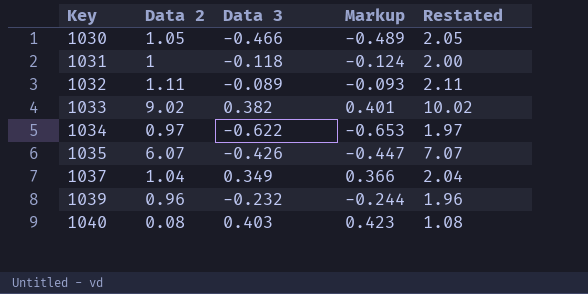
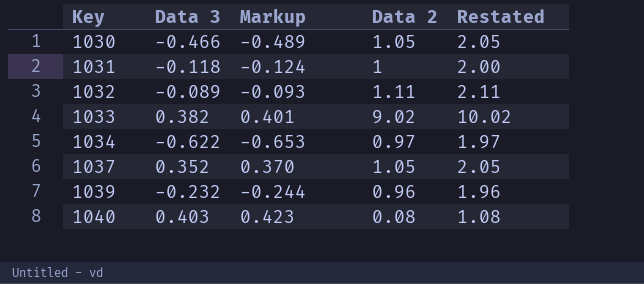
column Data 2 | position: 2 -> 4
row 1035: 6.07 | -0.426 | -0.447 | 7.07 -> none
1037 | Data 3: 0.349 -> 0.352
1037 | Markup: 0.366 -> 0.370
1037 | Data 2: 1.04 -> 1.05
1037 | Restated: 2.04 -> 2.05

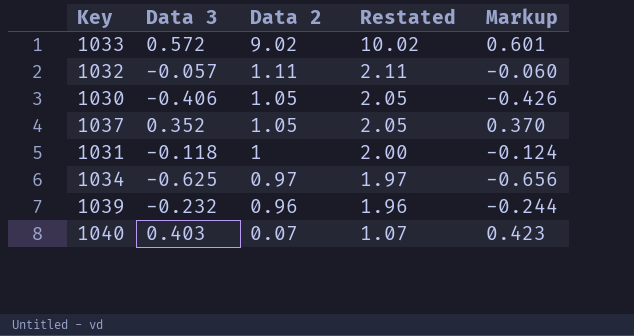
row order: Key ascending -> Data 2 descending
column Markup | position: 3 -> 5
1033 | Data 3: 0.382 -> 0.572
1033 | Markup: 0.401 -> 0.601
1032 | Data 3: -0.089 -> -0.057
1032 | Markup: -0.093 -> -0.060
1030 | Data 3: -0.466 -> -0.406
1030 | Markup: -0.489 -> -0.426
1034 | Data 3: -0.622 -> -0.625
1034 | Markup: -0.653 -> -0.656
1040 | Data 2: 0.08 -> 0.07
1040 | Restated: 1.08 -> 1.07

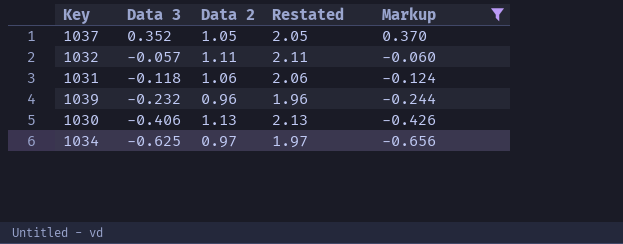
filter: none -> Markup <= 0.370
row order: Data 2 descending -> Data 3 descending
1031 | Data 2: 1 -> 1.06
1031 | Restated: 2.00 -> 2.06
1030 | Data 2: 1.05 -> 1.13
1030 | Restated: 2.05 -> 2.13

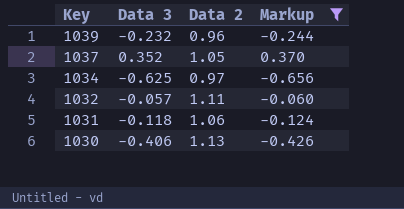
row order: Data 3 descending -> Key descending
column Restated | formula: [Data 2] + 1 -> none

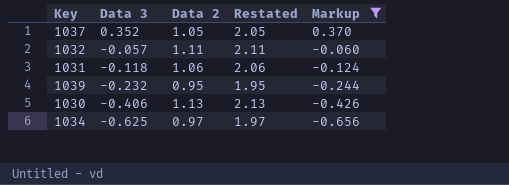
row order: Key descending -> Data 3 descending
column Restated | formula: none -> [Data 2] + 1
1039 | Data 2: 0.96 -> 0.95

